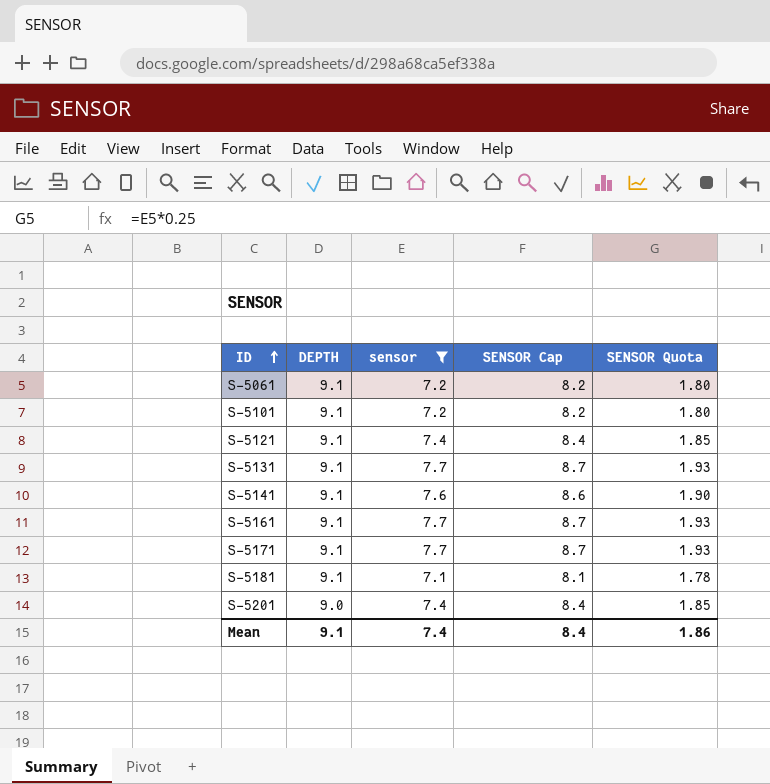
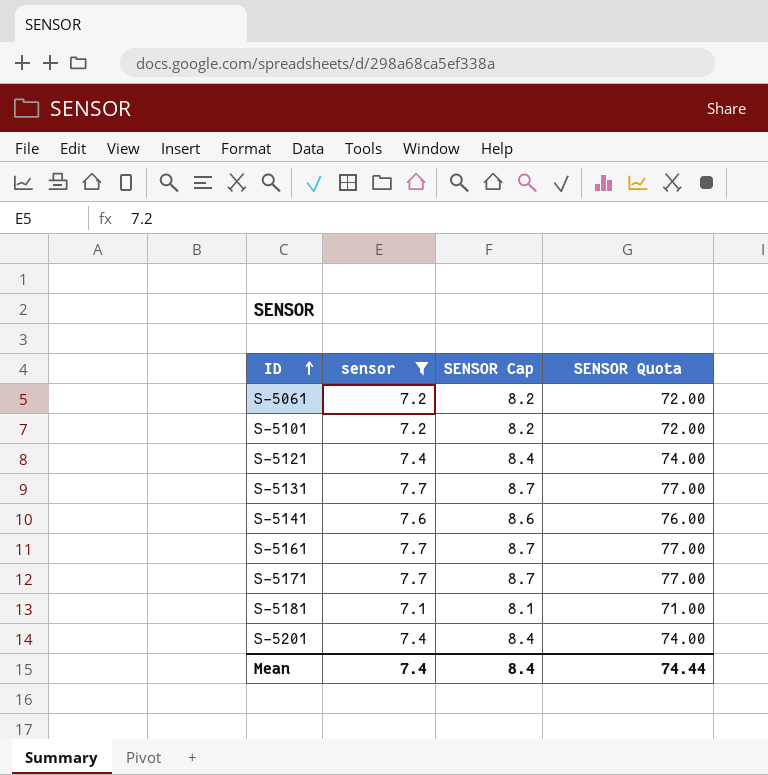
column DEPTH | position: 2 -> none
column SENSOR Quota | formula: [sensor] * 0.25 -> [sensor] * 10
Mean | SENSOR Quota: 1.86 -> 74.44

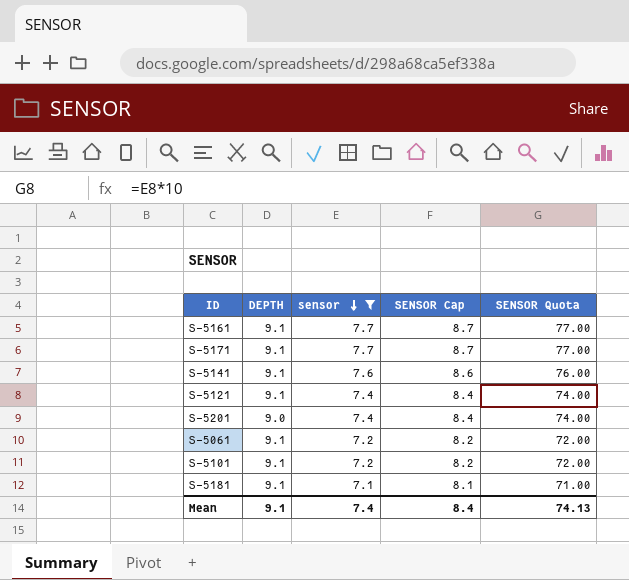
row order: ID ascending -> sensor descending
column DEPTH | position: none -> 2
row S-5131: 7.7 | 8.7 | 77.00 -> none
Mean | SENSOR Quota: 74.44 -> 74.13

